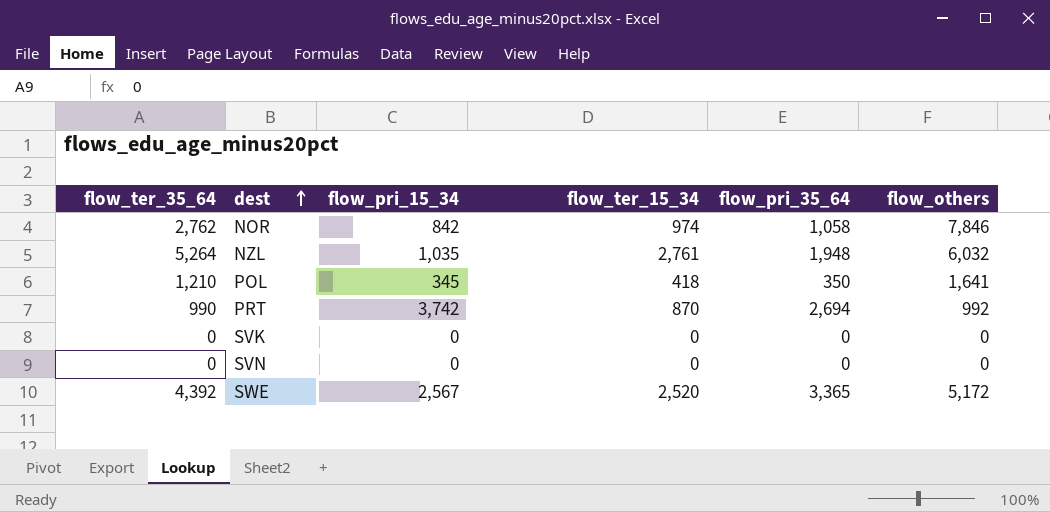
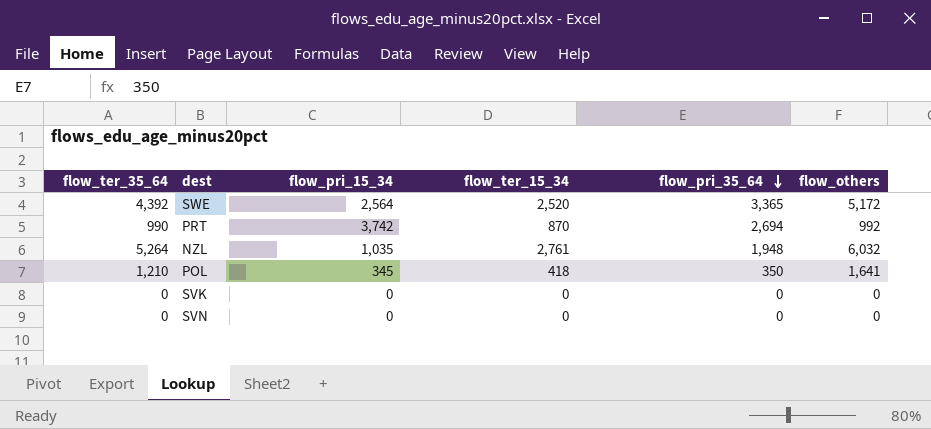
row order: dest ascending -> flow_pri_35_64 descending
row NOR: 2,762 | 842 | 974 | 1,058 | 7,846 -> none
SWE | flow_pri_15_34: 2,567 -> 2,564

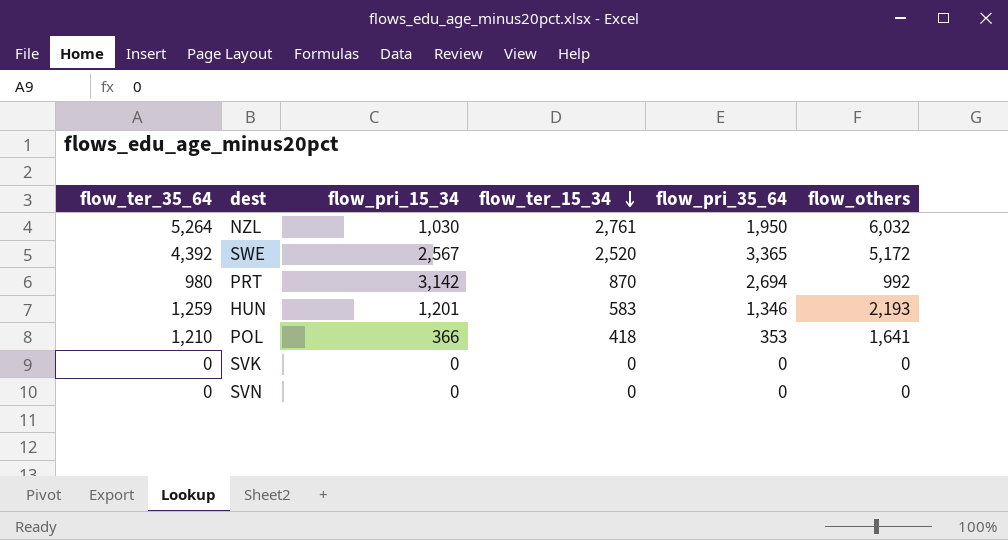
row order: flow_pri_35_64 descending -> flow_ter_15_34 descending
NZL | flow_pri_15_34: 1,035 -> 1,030
NZL | flow_pri_35_64: 1,948 -> 1,950
SWE | flow_pri_15_34: 2,564 -> 2,567
PRT | flow_ter_35_64: 990 -> 980
PRT | flow_pri_15_34: 3,742 -> 3,142
row HUN: none -> 1,259 | 1,201 | 583 | 1,346 | 2,193
POL | flow_pri_15_34: 345 -> 366
POL | flow_pri_35_64: 350 -> 353

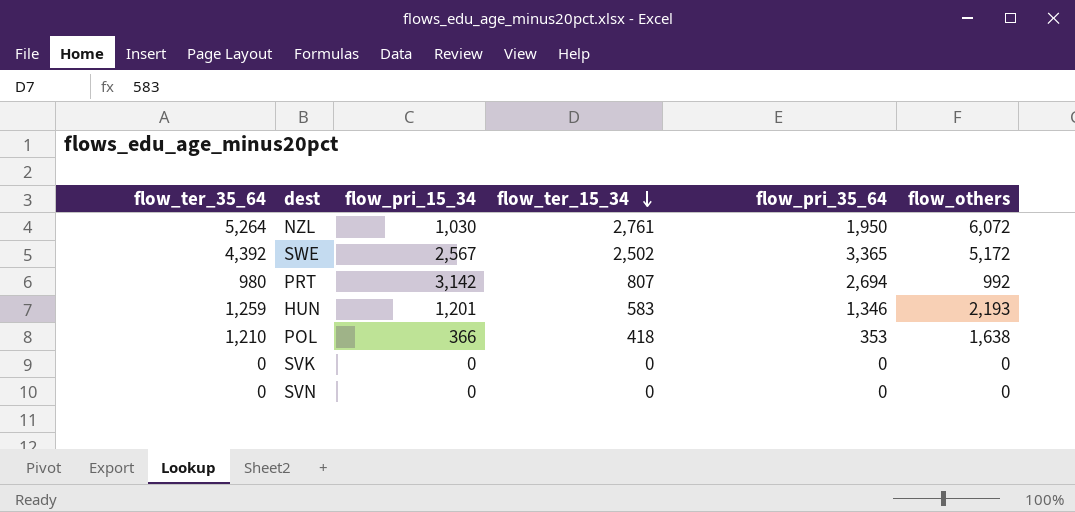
NZL | flow_others: 6,032 -> 6,072
SWE | flow_ter_15_34: 2,520 -> 2,502
PRT | flow_ter_15_34: 870 -> 807
POL | flow_others: 1,641 -> 1,638

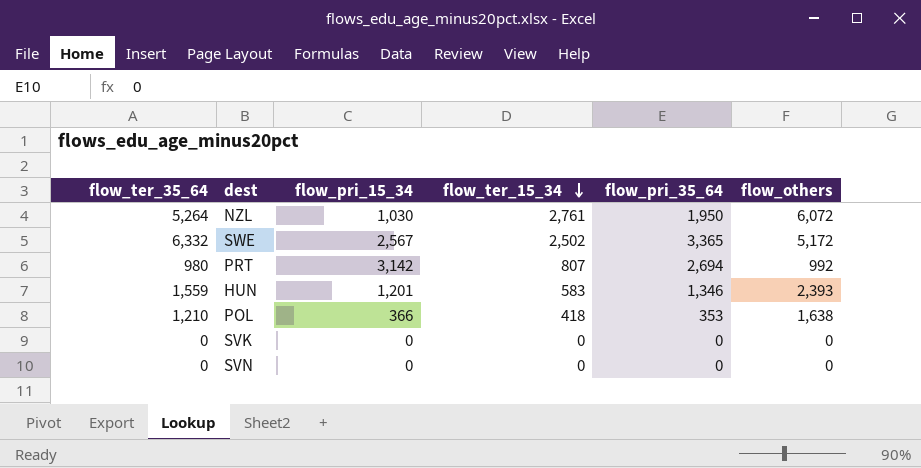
SWE | flow_ter_35_64: 4,392 -> 6,332
HUN | flow_ter_35_64: 1,259 -> 1,559
HUN | flow_others: 2,193 -> 2,393

